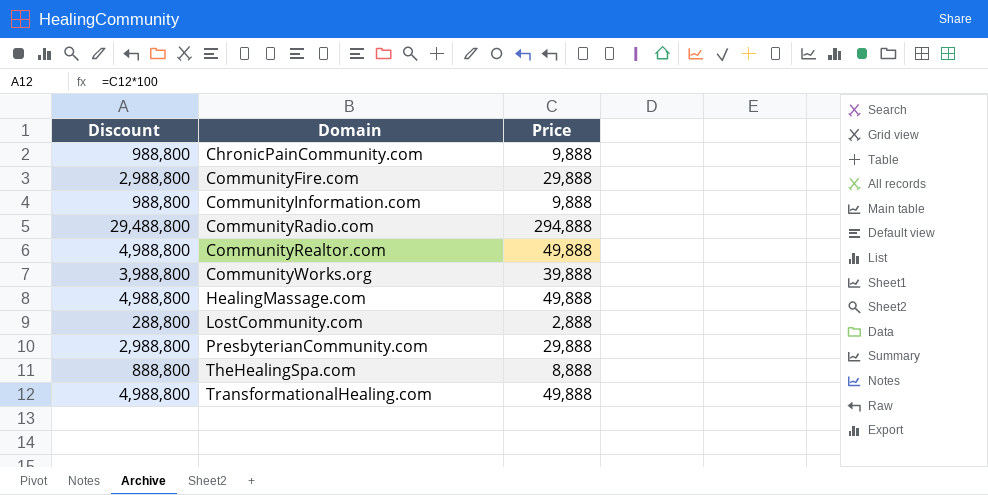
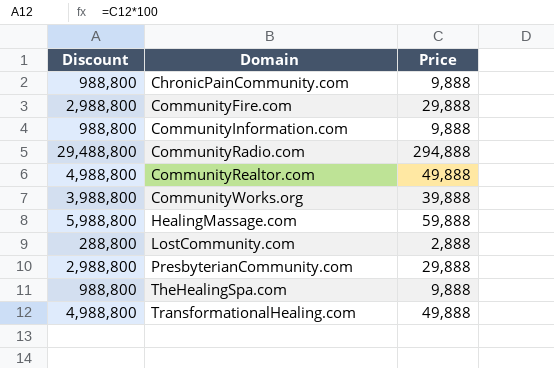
HealingMassage.com | Discount: 4,988,800 -> 5,988,800
HealingMassage.com | Price: 49,888 -> 59,888
TheHealingSpa.com | Discount: 888,800 -> 988,800
TheHealingSpa.com | Price: 8,888 -> 9,888

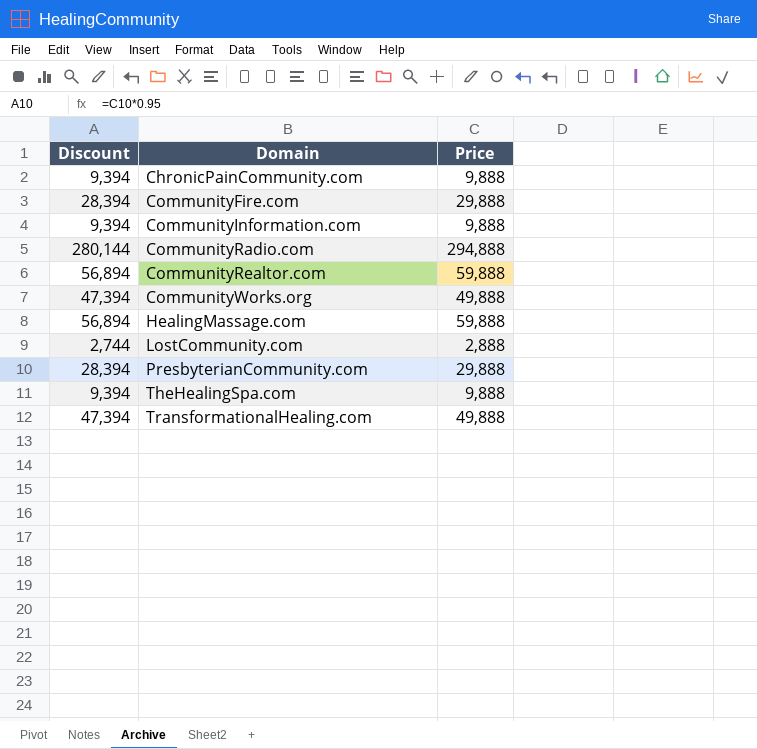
column Discount | formula: [Price] * 100 -> [Price] * 0.95
CommunityRealtor.com | Price: 49,888 -> 59,888
CommunityWorks.org | Price: 39,888 -> 49,888

